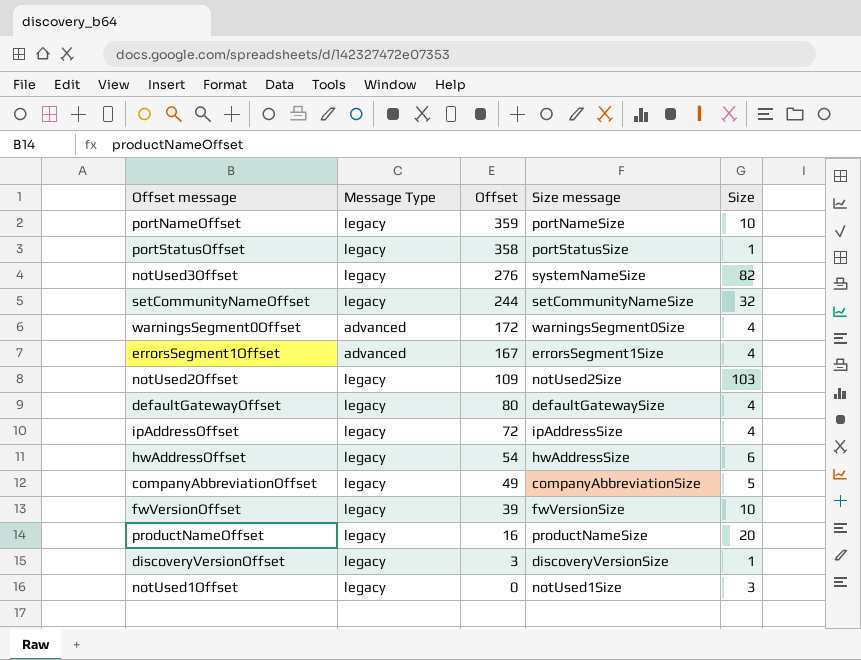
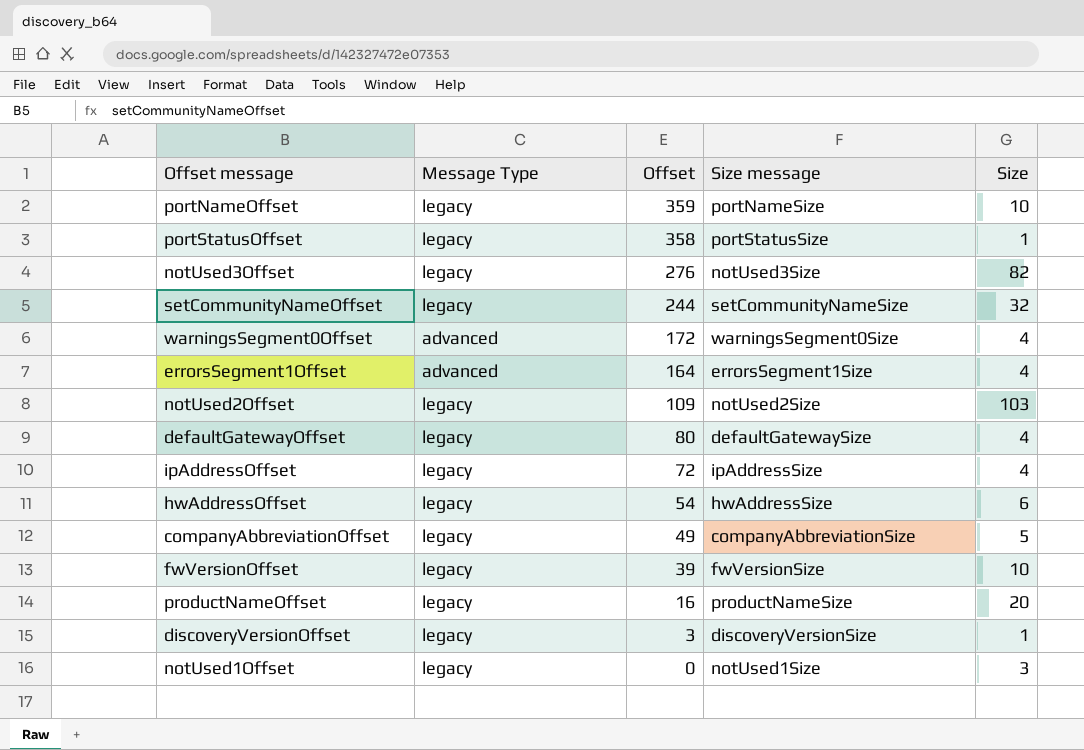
notUsed3Offset | Size message: systemNameSize -> notUsed3Size
errorsSegment1Offset | Offset: 167 -> 164

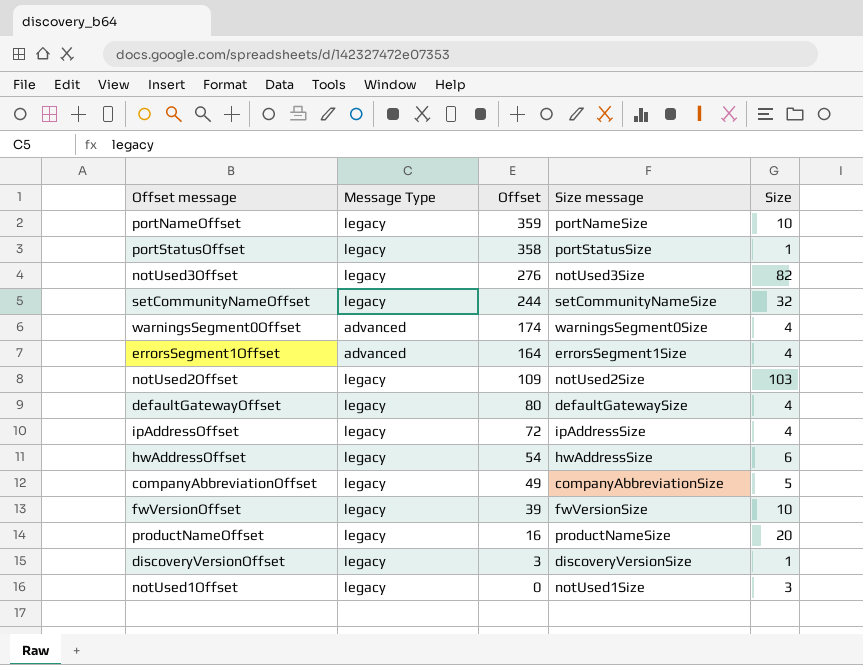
warningsSegment0Offset | Offset: 172 -> 174

